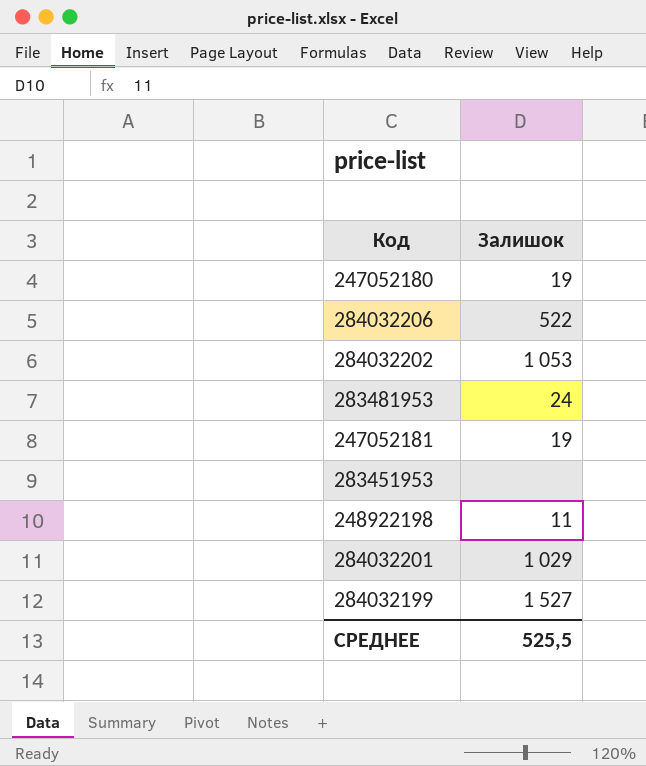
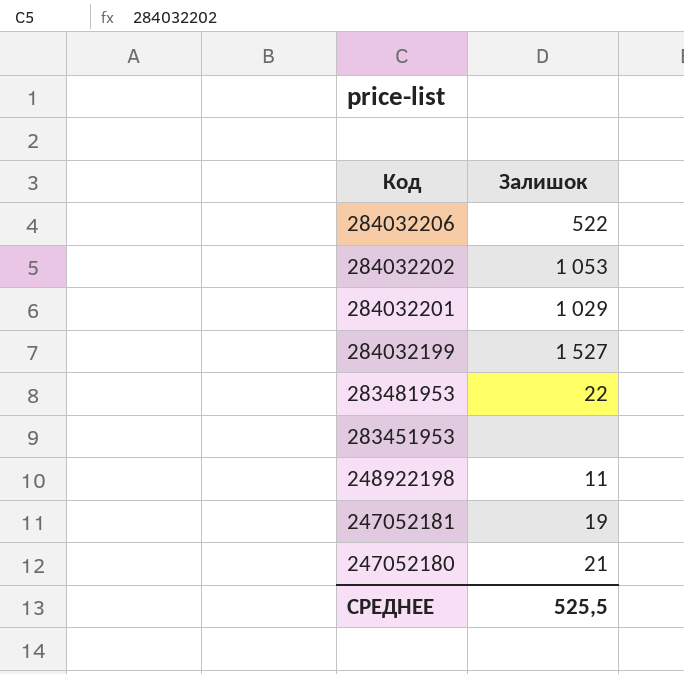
row order: none -> Код descending
283481953 | Залишок: 24 -> 22
247052180 | Залишок: 19 -> 21

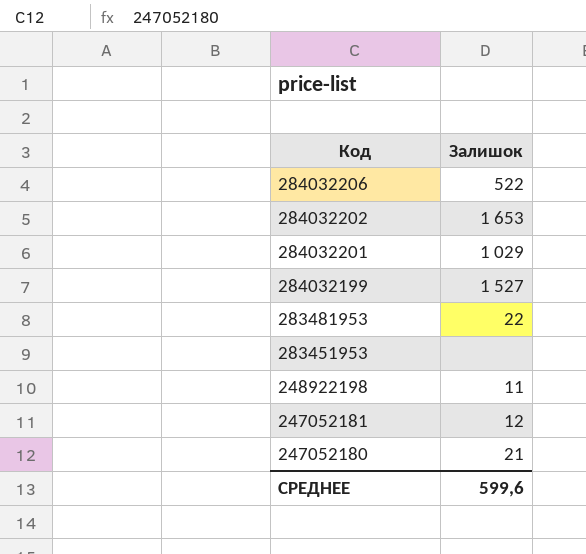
284032202 | Залишок: 1 053 -> 1 653
247052181 | Залишок: 19 -> 12
СРЕДНЕЕ | Залишок: 525,5 -> 599,6

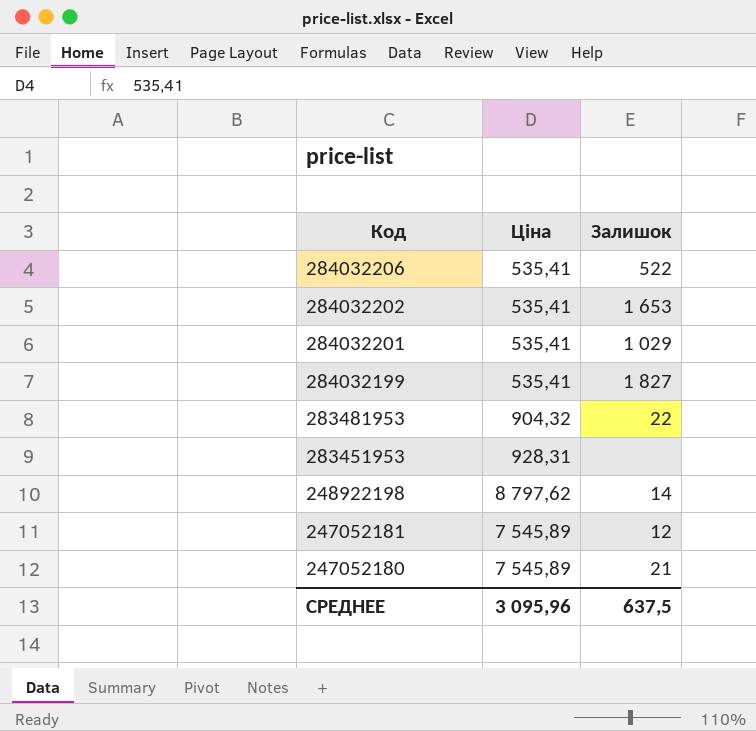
column Ціна | position: none -> 2
284032199 | Залишок: 1 527 -> 1 827
248922198 | Залишок: 11 -> 14
СРЕДНЕЕ | Залишок: 599,6 -> 637,5

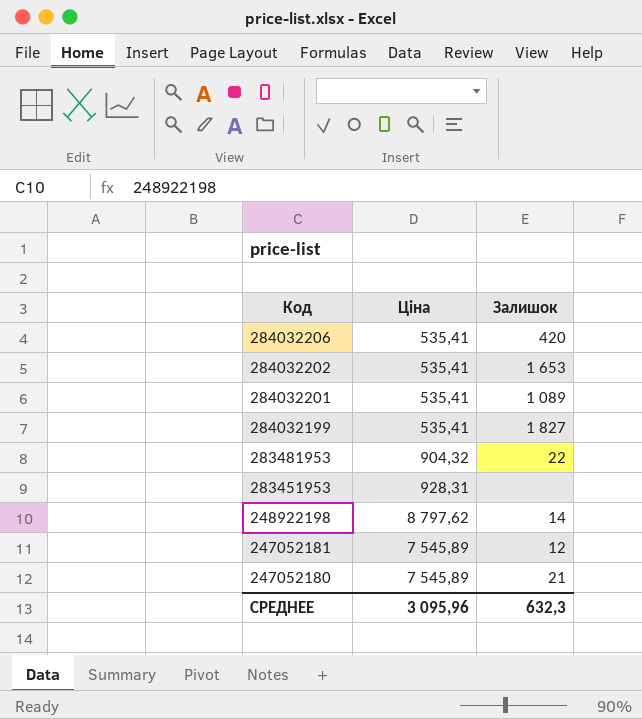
284032206 | Залишок: 522 -> 420
284032201 | Залишок: 1 029 -> 1 089
СРЕДНЕЕ | Залишок: 637,5 -> 632,3

